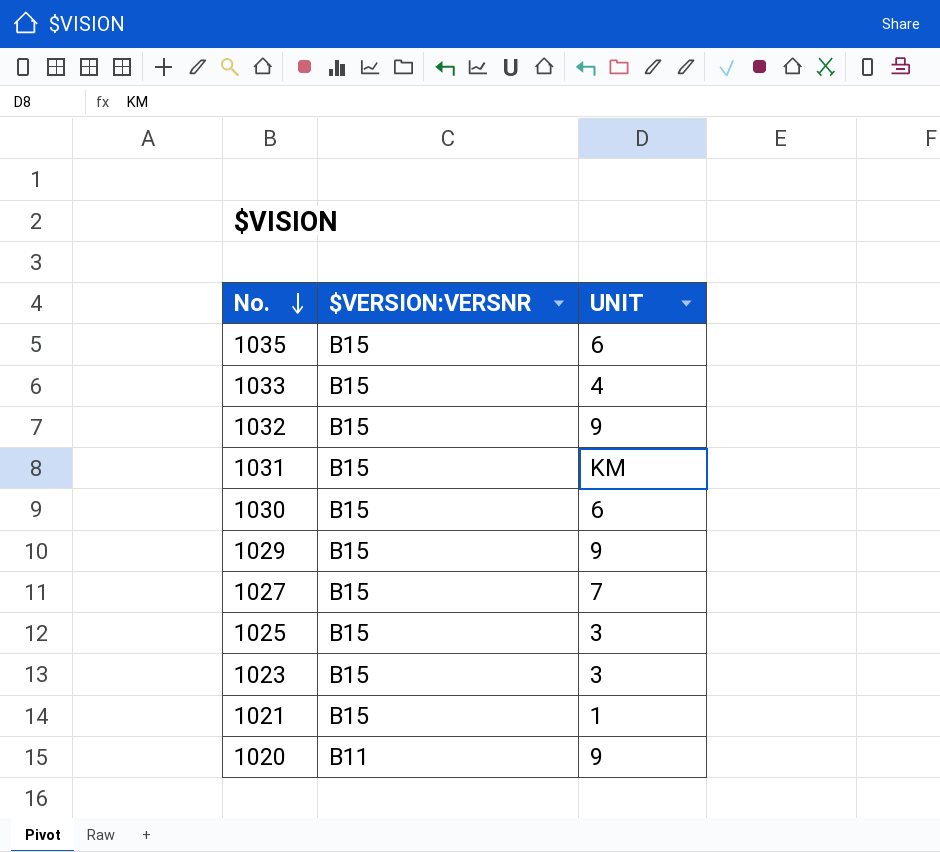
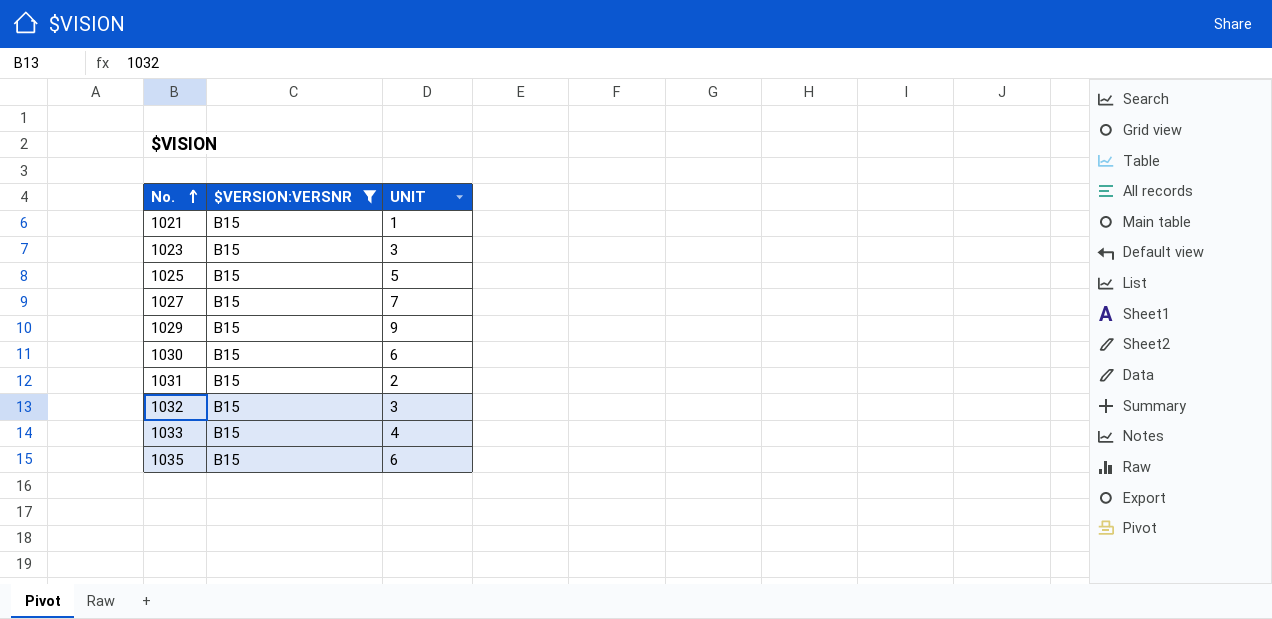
filter: none -> $VERSION:VERSNR = B15
row order: No. descending -> No. ascending
1025 | UNIT: 3 -> 5
1031 | UNIT: KM -> 2
1032 | UNIT: 9 -> 3

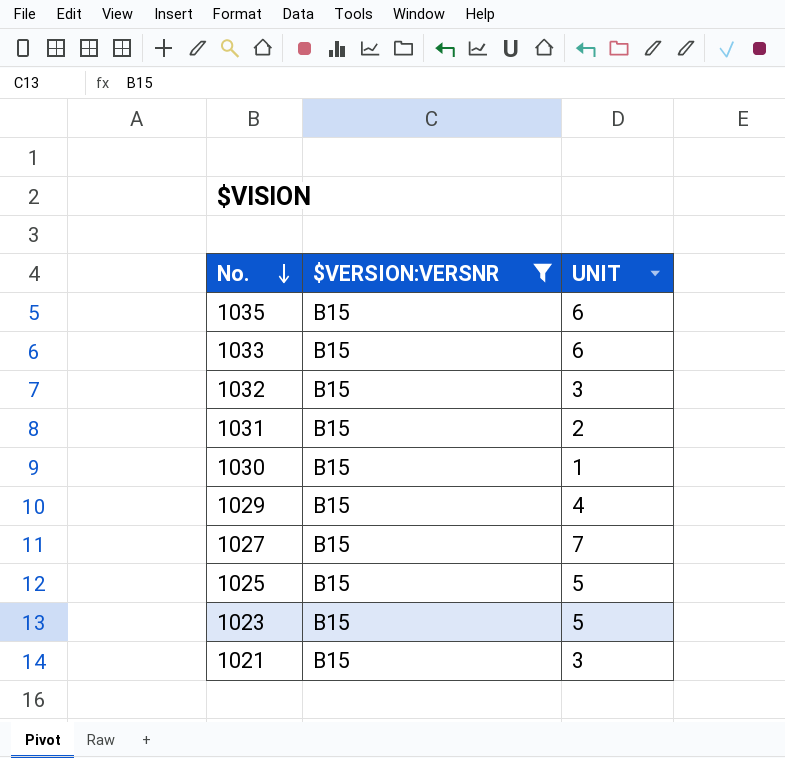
row order: No. ascending -> No. descending
1033 | UNIT: 4 -> 6
1030 | UNIT: 6 -> 1
1029 | UNIT: 9 -> 4
1023 | UNIT: 3 -> 5
1021 | UNIT: 1 -> 3

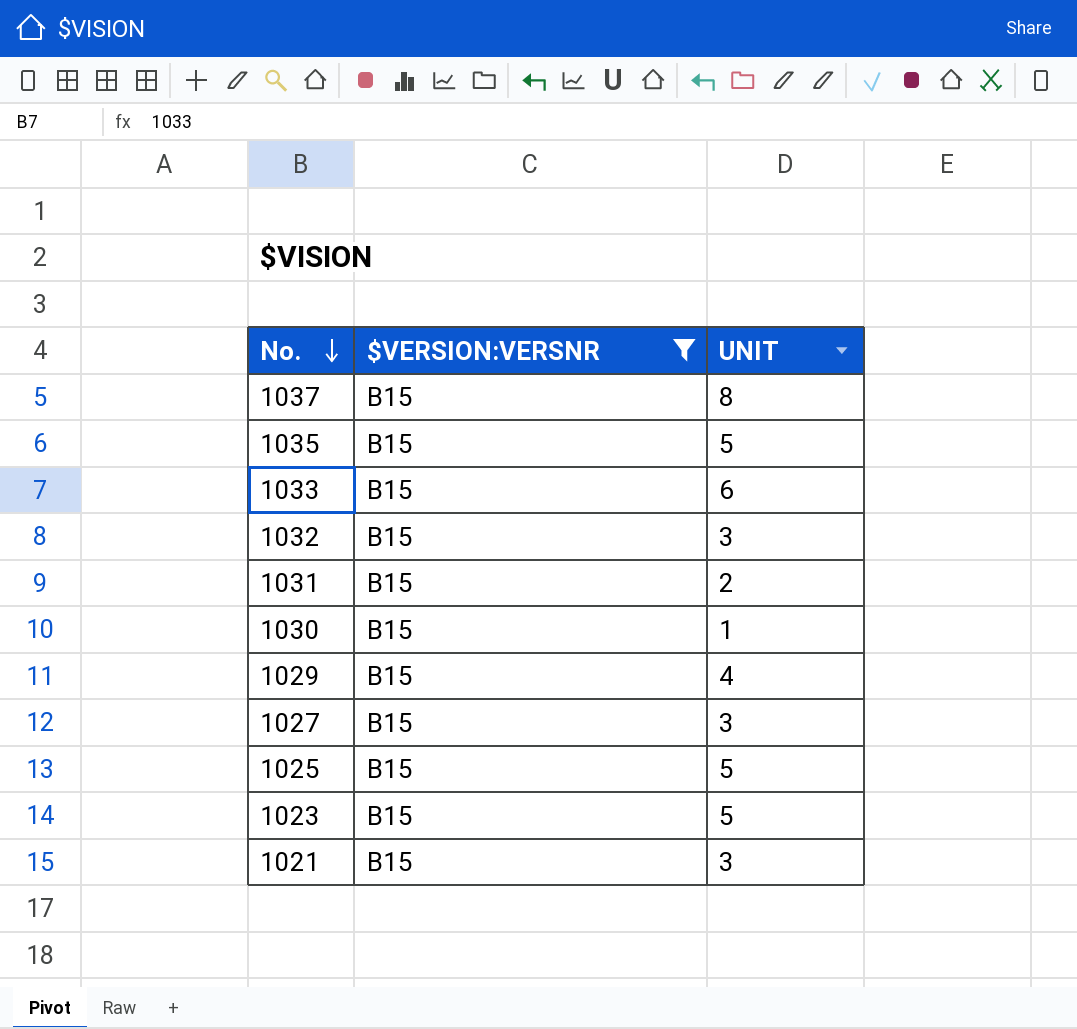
row 1037: none -> B15 | 8
1035 | UNIT: 6 -> 5
1027 | UNIT: 7 -> 3

